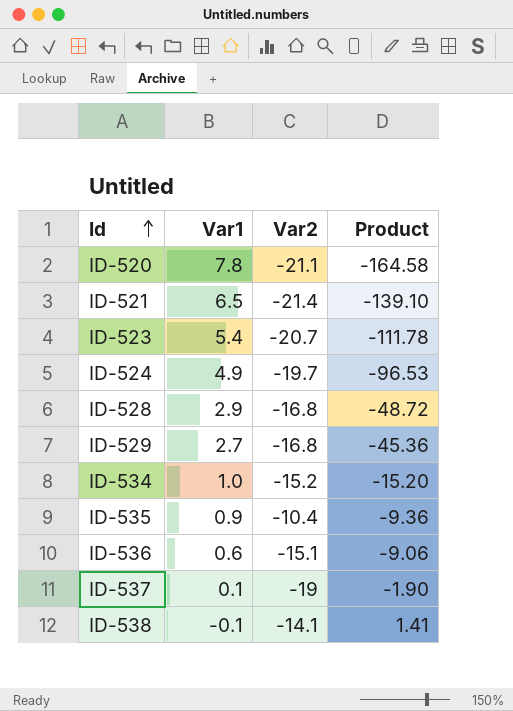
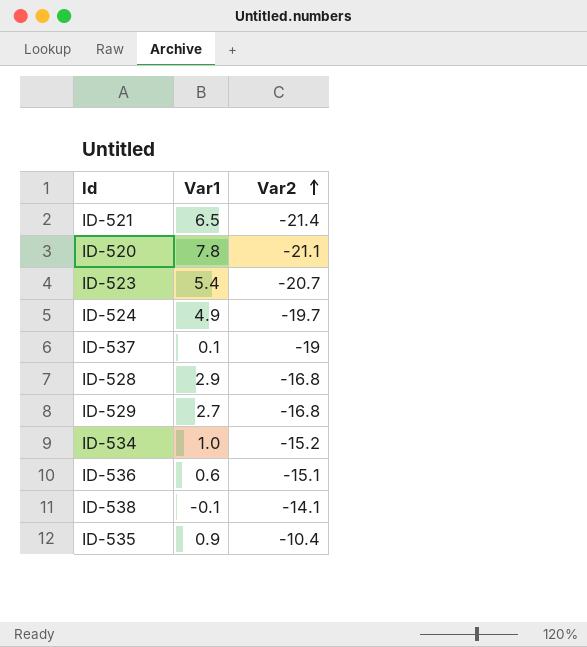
row order: Id ascending -> Var2 ascending
column Product | formula: [Var1] * [Var2] -> none

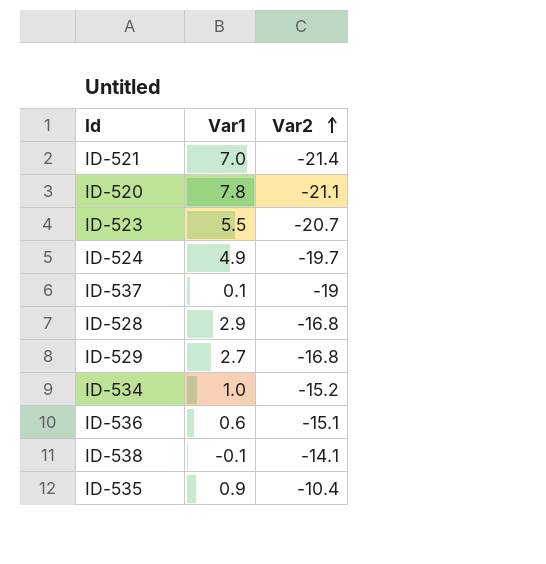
ID-521 | Var1: 6.5 -> 7.0
ID-523 | Var1: 5.4 -> 5.5

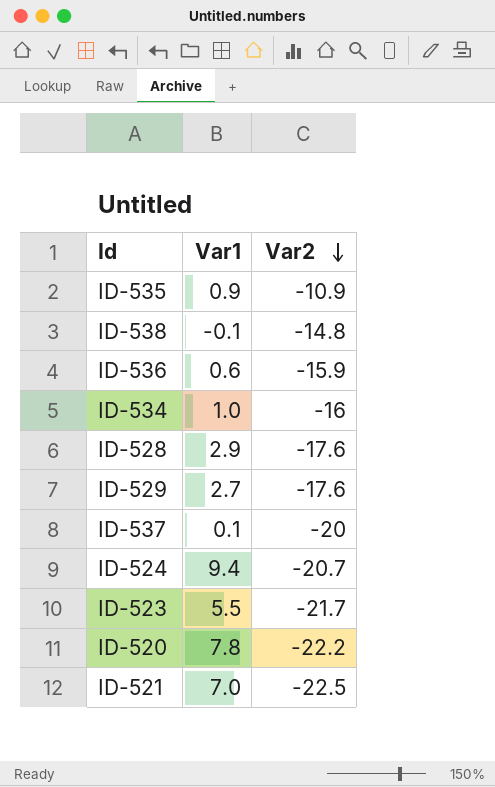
row order: Var2 ascending -> Var2 descending
ID-535 | Var2: -10.4 -> -10.9
ID-538 | Var2: -14.1 -> -14.8
ID-536 | Var2: -15.1 -> -15.9
ID-534 | Var2: -15.2 -> -16
ID-528 | Var2: -16.8 -> -17.6
ID-529 | Var2: -16.8 -> -17.6
ID-537 | Var2: -19 -> -20
ID-524 | Var1: 4.9 -> 9.4
ID-524 | Var2: -19.7 -> -20.7
ID-523 | Var2: -20.7 -> -21.7
ID-520 | Var2: -21.1 -> -22.2
ID-521 | Var2: -21.4 -> -22.5

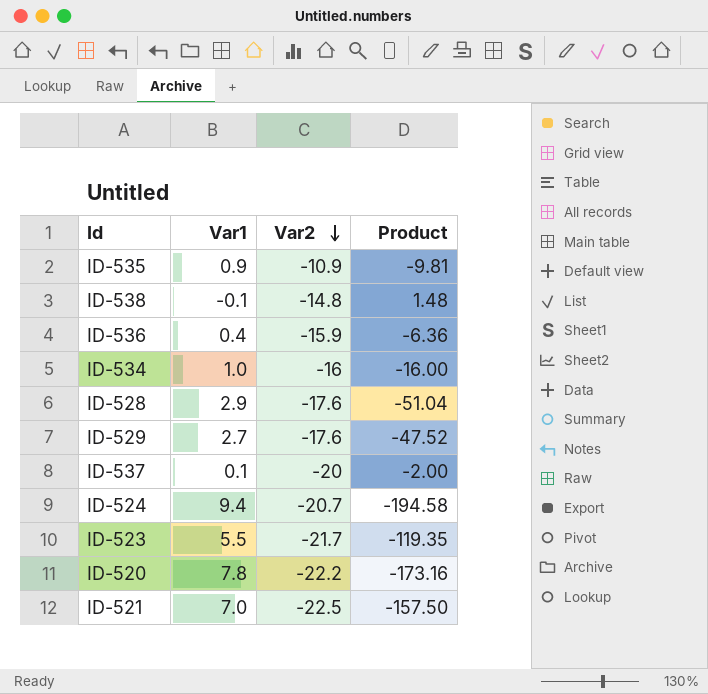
column Product | formula: none -> [Var1] * [Var2]
ID-536 | Var1: 0.6 -> 0.4

